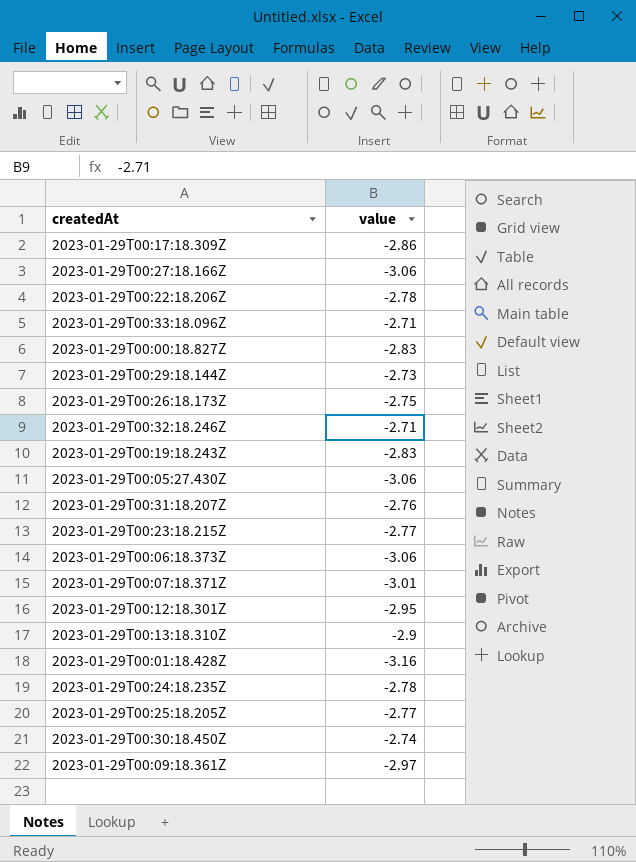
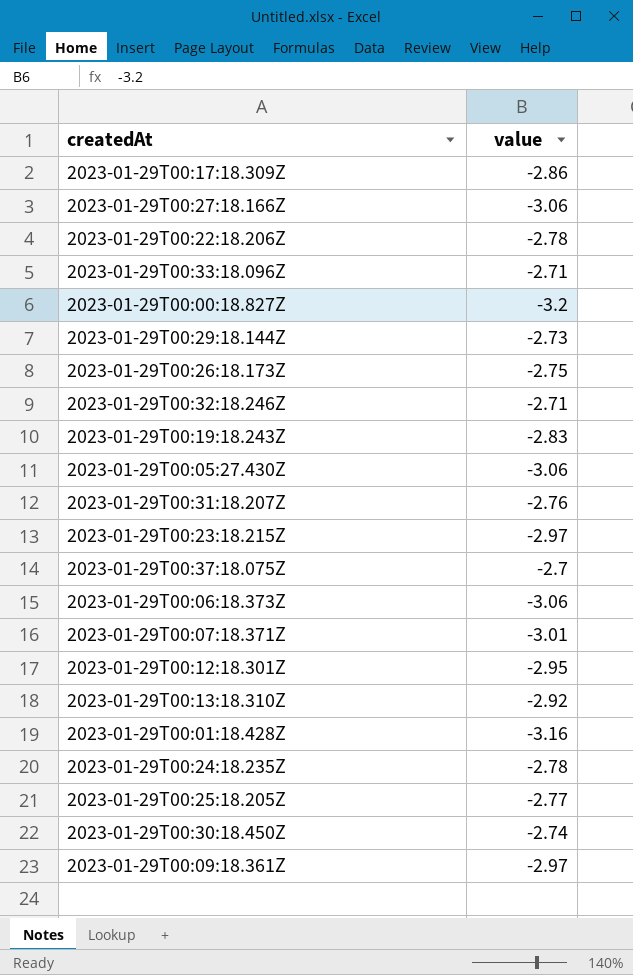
2023-01-29T00:00:18.827Z | value: -2.83 -> -3.2
2023-01-29T00:23:18.215Z | value: -2.77 -> -2.97
row 2023-01-29T00:37:18.075Z: none -> -2.7
2023-01-29T00:13:18.310Z | value: -2.9 -> -2.92

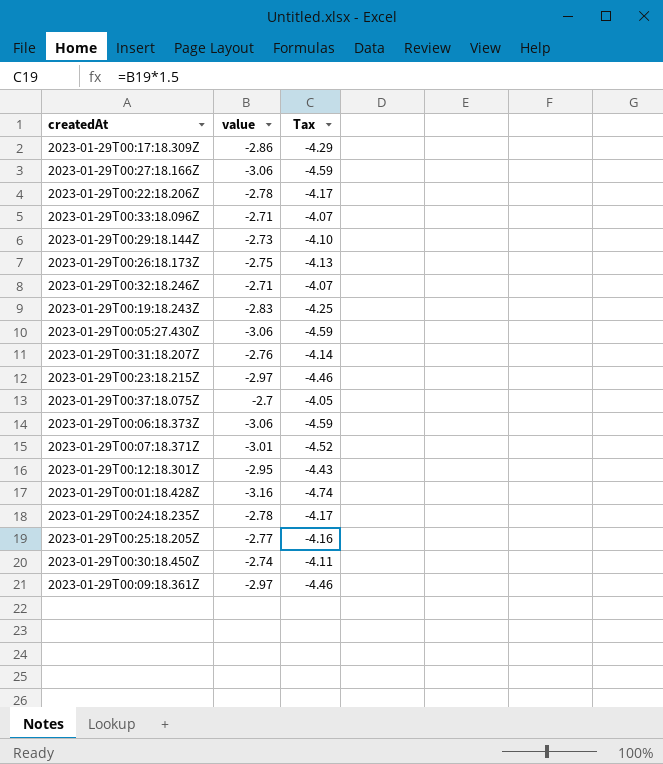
column Tax | formula: none -> [value] * 1.5
row 2023-01-29T00:00:18.827Z: -3.2 -> none
row 2023-01-29T00:13:18.310Z: -2.92 -> none

